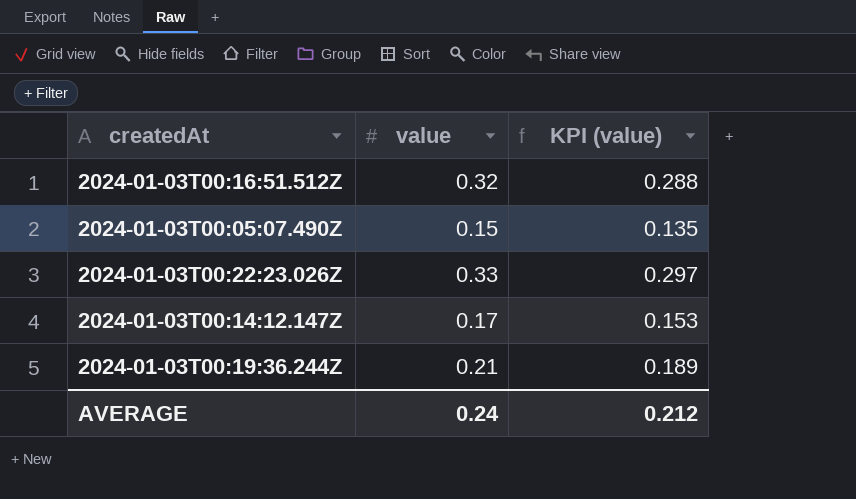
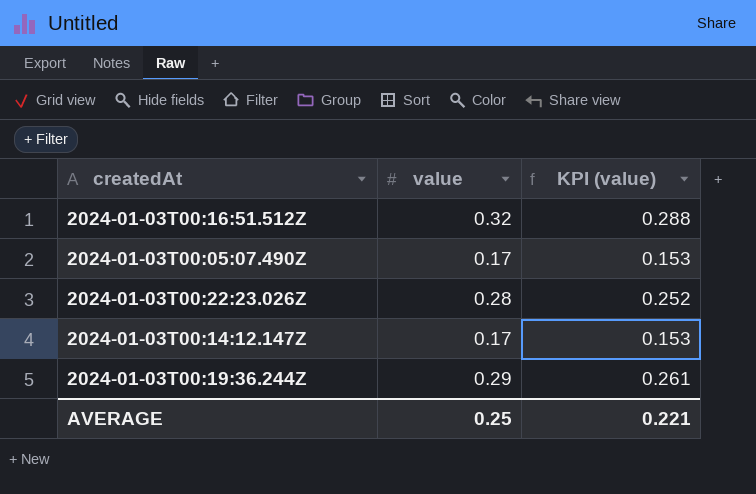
2024-01-03T00:05:07.490Z | value: 0.15 -> 0.17
2024-01-03T00:05:07.490Z | KPI (value): 0.135 -> 0.153
2024-01-03T00:22:23.026Z | value: 0.33 -> 0.28
2024-01-03T00:22:23.026Z | KPI (value): 0.297 -> 0.252
2024-01-03T00:19:36.244Z | value: 0.21 -> 0.29
2024-01-03T00:19:36.244Z | KPI (value): 0.189 -> 0.261
AVERAGE | value: 0.24 -> 0.25
AVERAGE | KPI (value): 0.212 -> 0.221

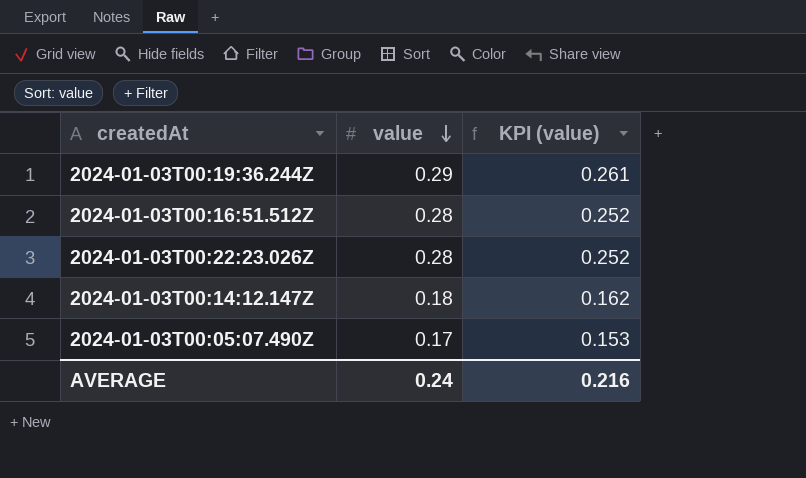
row order: none -> value descending
2024-01-03T00:16:51.512Z | value: 0.32 -> 0.28
2024-01-03T00:16:51.512Z | KPI (value): 0.288 -> 0.252
2024-01-03T00:14:12.147Z | value: 0.17 -> 0.18
2024-01-03T00:14:12.147Z | KPI (value): 0.153 -> 0.162
AVERAGE | value: 0.25 -> 0.24
AVERAGE | KPI (value): 0.221 -> 0.216

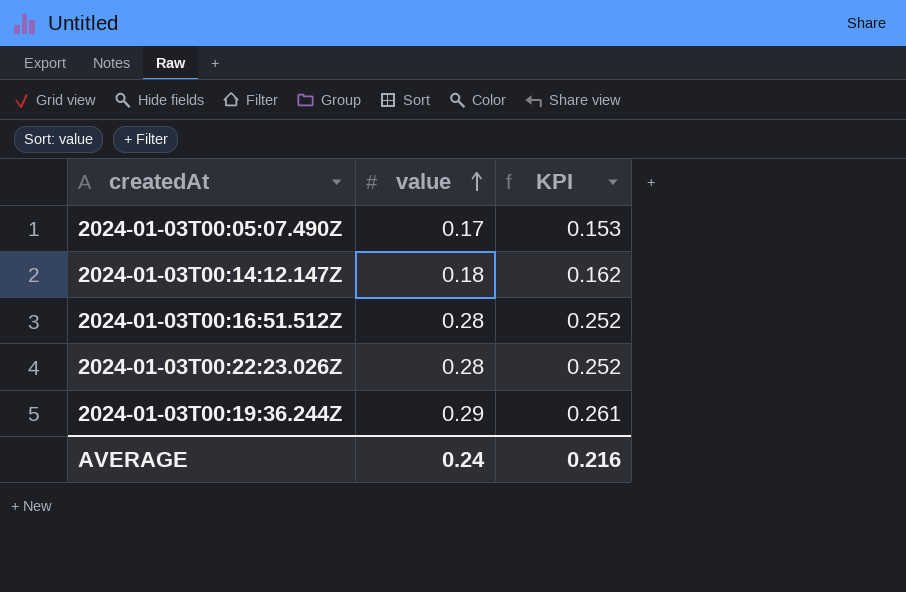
row order: value descending -> value ascending
column name: KPI (value) -> KPI

